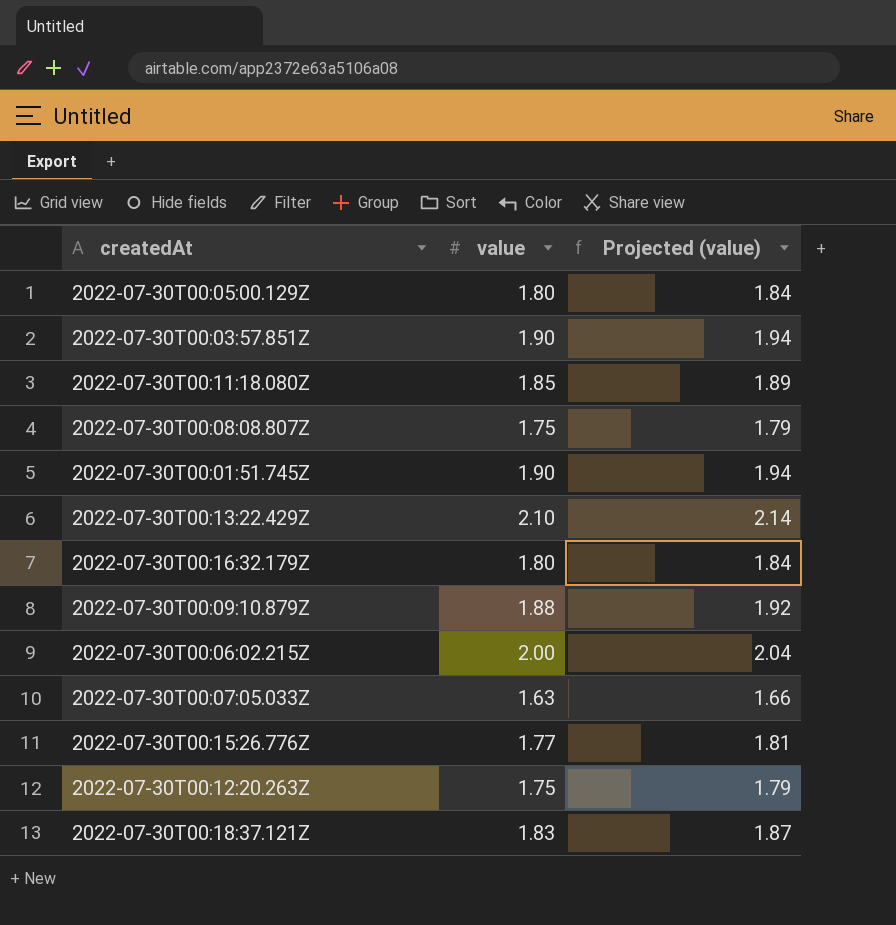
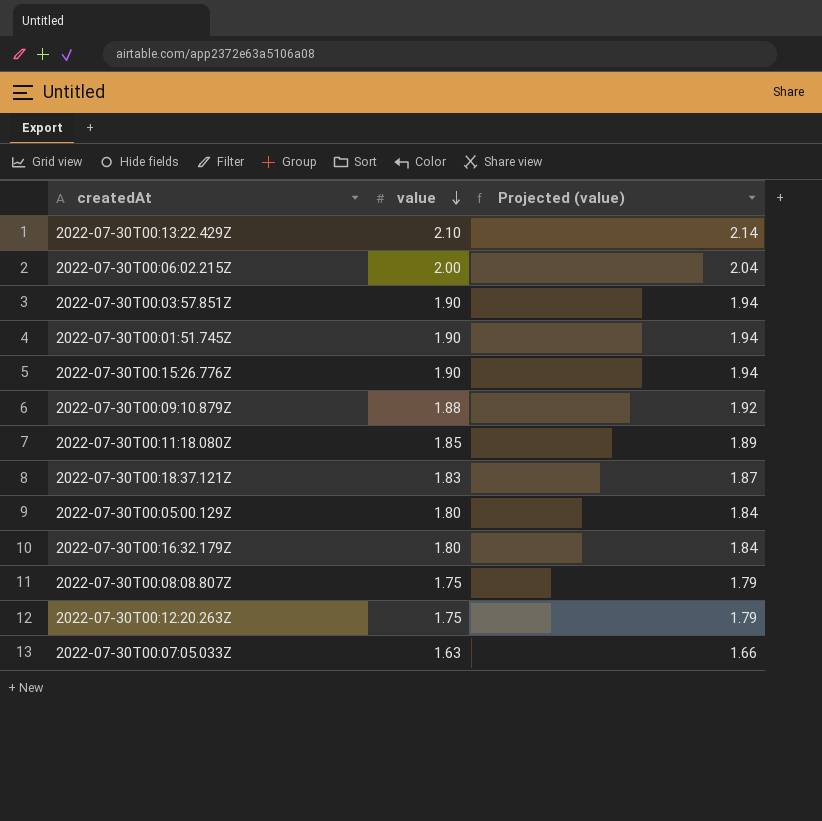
row order: none -> value descending
2022-07-30T00:15:26.776Z | value: 1.77 -> 1.90
2022-07-30T00:15:26.776Z | Projected (value): 1.81 -> 1.94

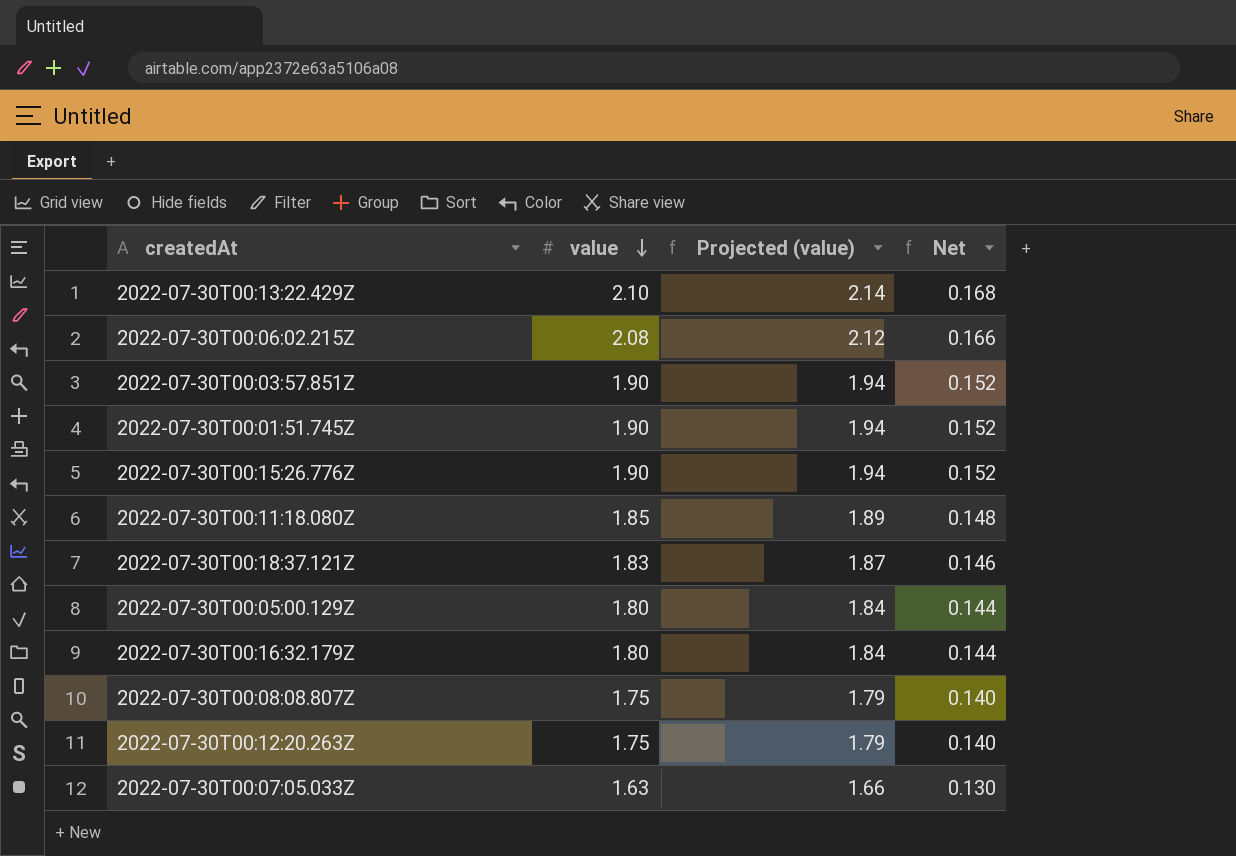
column Net | formula: none -> [value] * 0.08
row 2022-07-30T00:09:10.879Z: 1.88 | 1.92 -> none
2022-07-30T00:06:02.215Z | value: 2.00 -> 2.08
2022-07-30T00:06:02.215Z | Projected (value): 2.04 -> 2.12

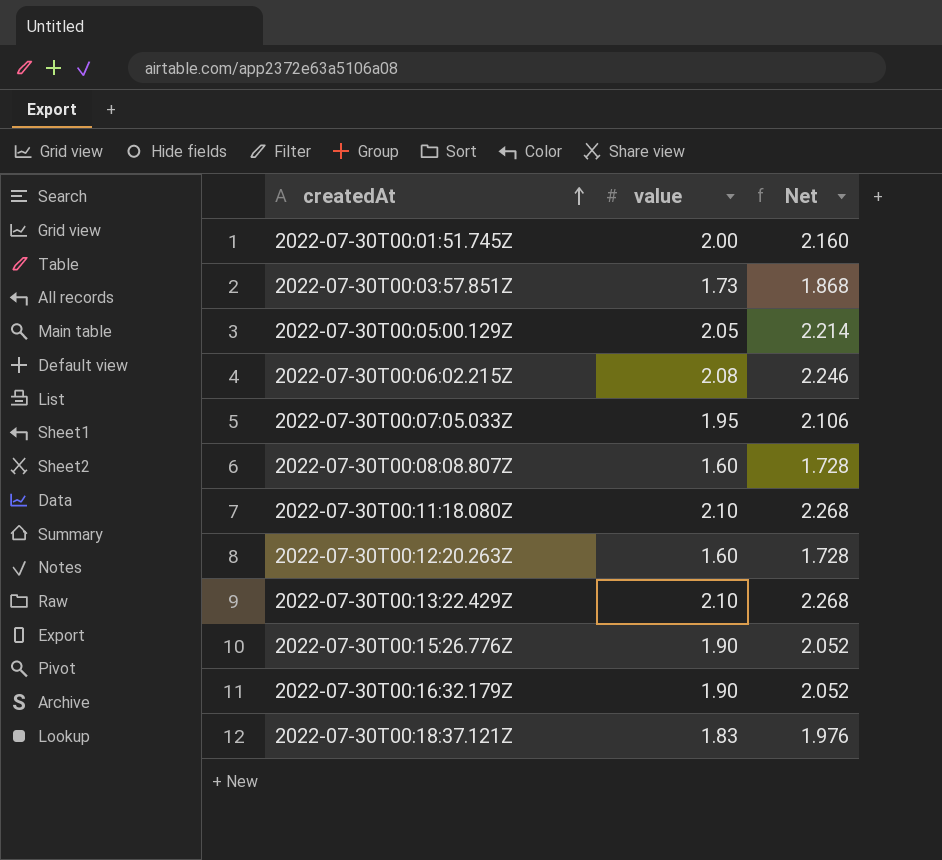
row order: value descending -> createdAt ascending
column Projected (value) | formula: [value] * 1.02 -> none
column Net | formula: [value] * 0.08 -> [value] * 1.08
2022-07-30T00:01:51.745Z | value: 1.90 -> 2.00
2022-07-30T00:03:57.851Z | value: 1.90 -> 1.73
2022-07-30T00:05:00.129Z | value: 1.80 -> 2.05
2022-07-30T00:07:05.033Z | value: 1.63 -> 1.95
2022-07-30T00:08:08.807Z | value: 1.75 -> 1.60
2022-07-30T00:11:18.080Z | value: 1.85 -> 2.10
2022-07-30T00:12:20.263Z | value: 1.75 -> 1.60
2022-07-30T00:16:32.179Z | value: 1.80 -> 1.90

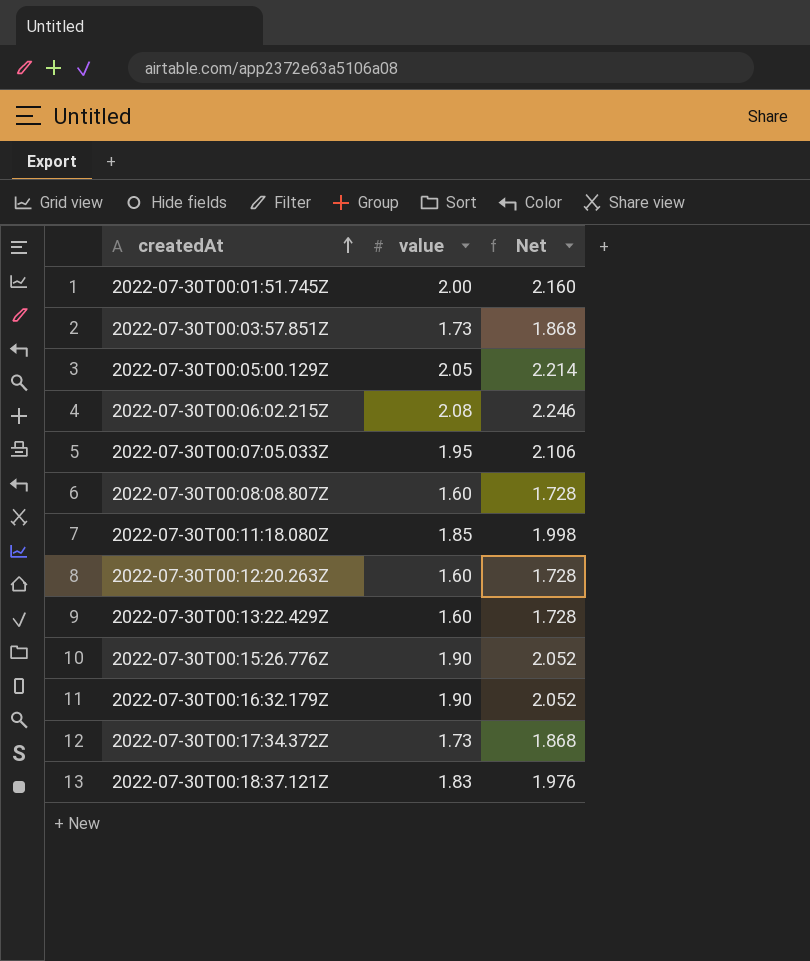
2022-07-30T00:11:18.080Z | value: 2.10 -> 1.85
2022-07-30T00:11:18.080Z | Net: 2.268 -> 1.998
2022-07-30T00:13:22.429Z | value: 2.10 -> 1.60
2022-07-30T00:13:22.429Z | Net: 2.268 -> 1.728
row 2022-07-30T00:17:34.372Z: none -> 1.73 | 1.868

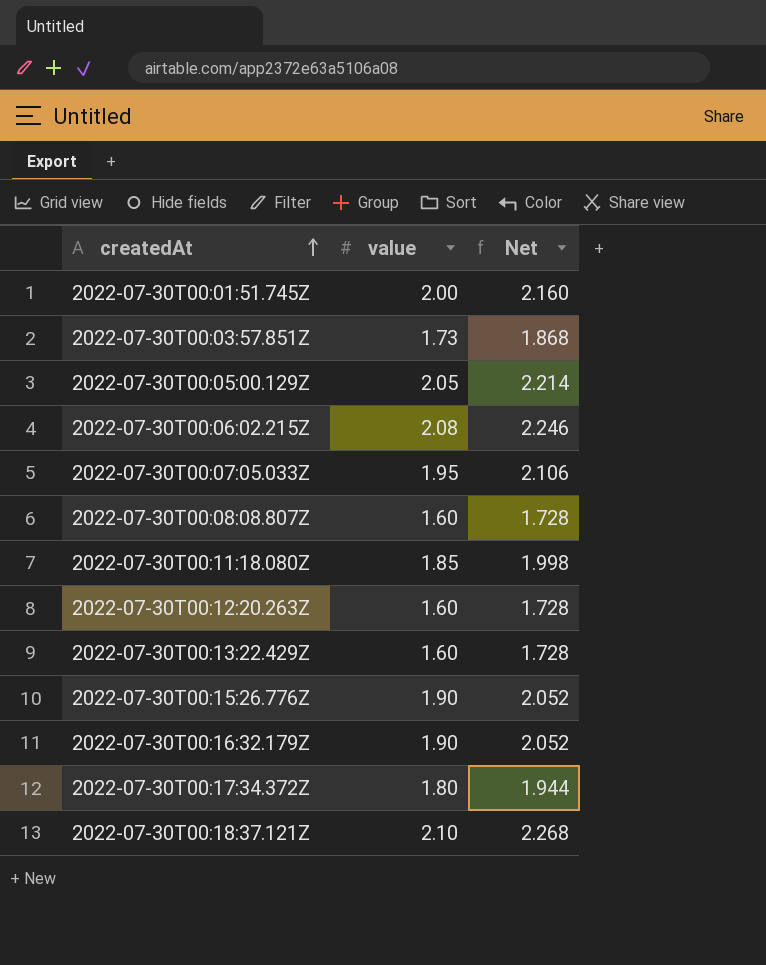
2022-07-30T00:17:34.372Z | value: 1.73 -> 1.80
2022-07-30T00:17:34.372Z | Net: 1.868 -> 1.944
2022-07-30T00:18:37.121Z | value: 1.83 -> 2.10
2022-07-30T00:18:37.121Z | Net: 1.976 -> 2.268

